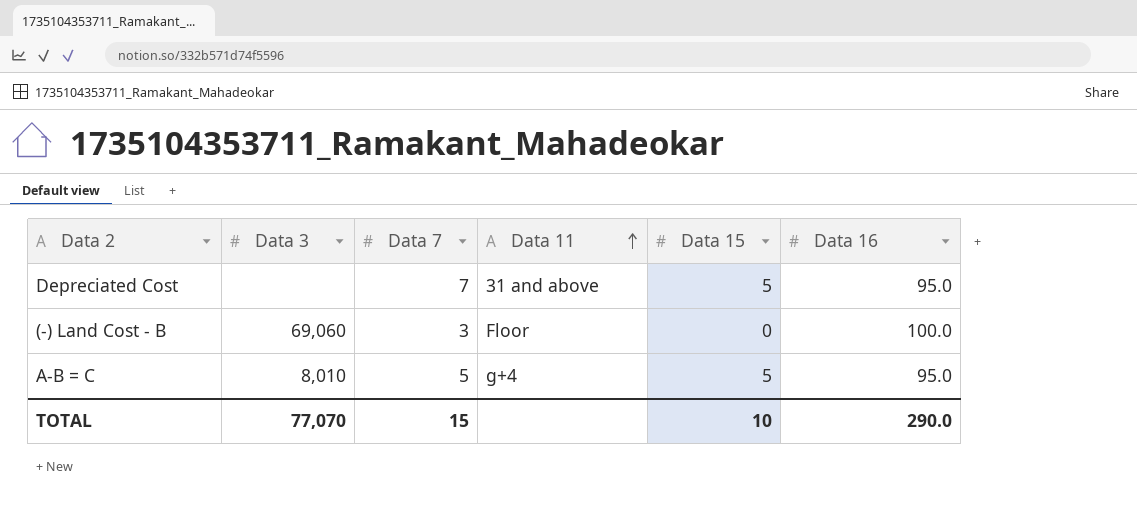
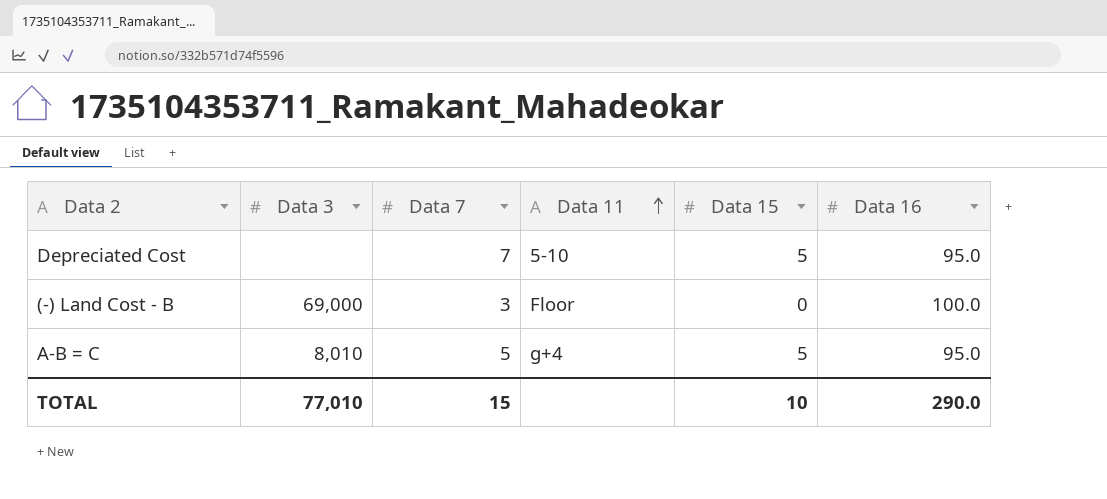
Depreciated Cost | Data 11: 31 and above -> 5-10
(-) Land Cost - B | Data 3: 69,060 -> 69,000
TOTAL | Data 3: 77,070 -> 77,010

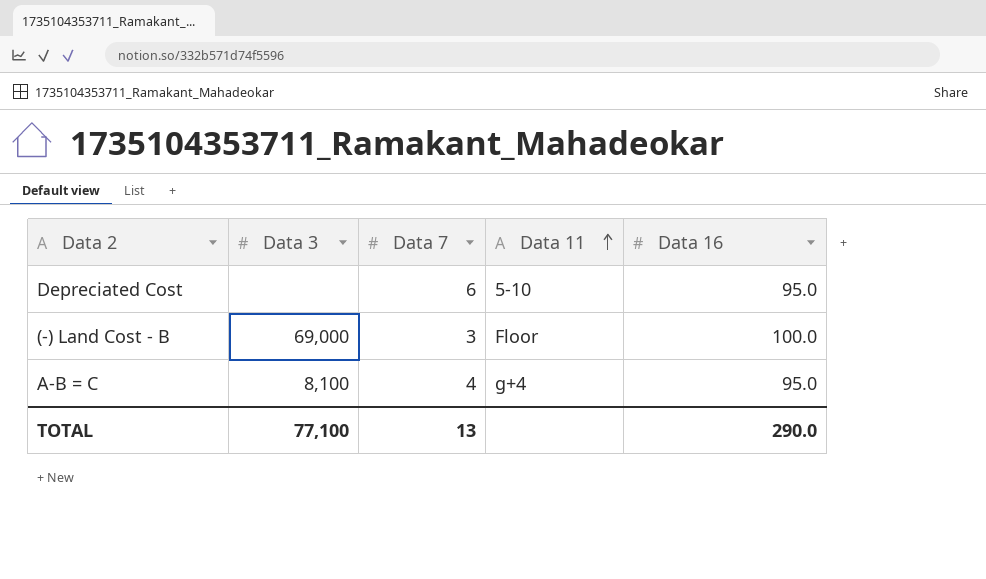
column Data 15 | position: 5 -> none
Depreciated Cost | Data 7: 7 -> 6
A-B = C | Data 3: 8,010 -> 8,100
A-B = C | Data 7: 5 -> 4
TOTAL | Data 3: 77,010 -> 77,100
TOTAL | Data 7: 15 -> 13

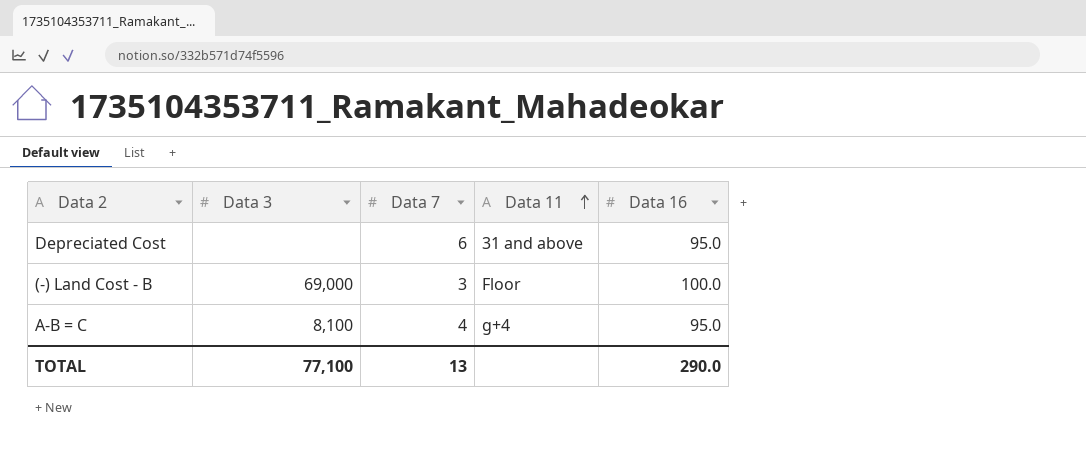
Depreciated Cost | Data 11: 5-10 -> 31 and above

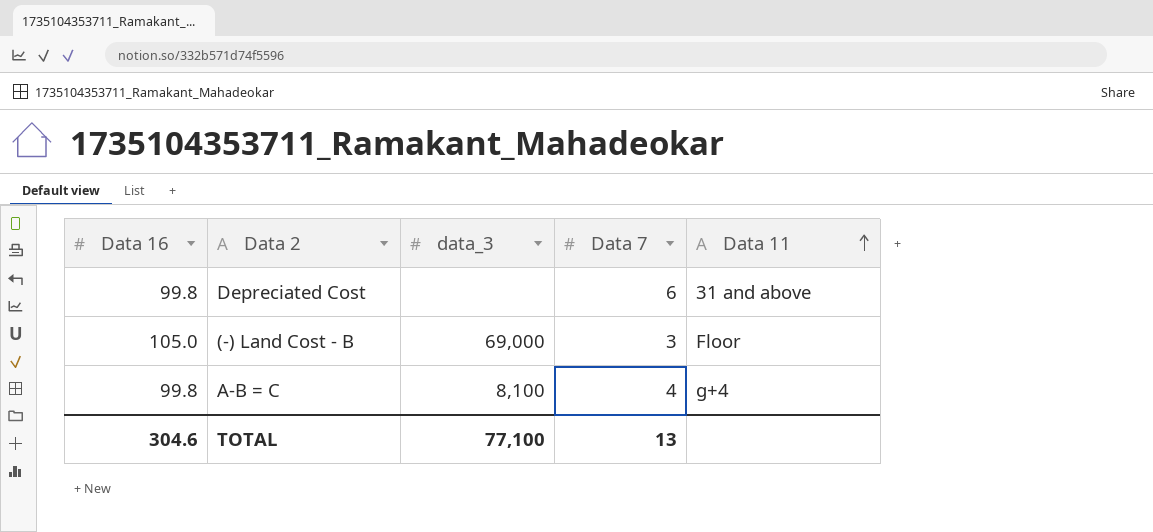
column Data 16 | position: 5 -> 1
column name: Data 3 -> data_3
Depreciated Cost | Data 16: 95.0 -> 99.8
(-) Land Cost - B | Data 16: 100.0 -> 105.0
A-B = C | Data 16: 95.0 -> 99.8
TOTAL | Data 16: 290.0 -> 304.6

